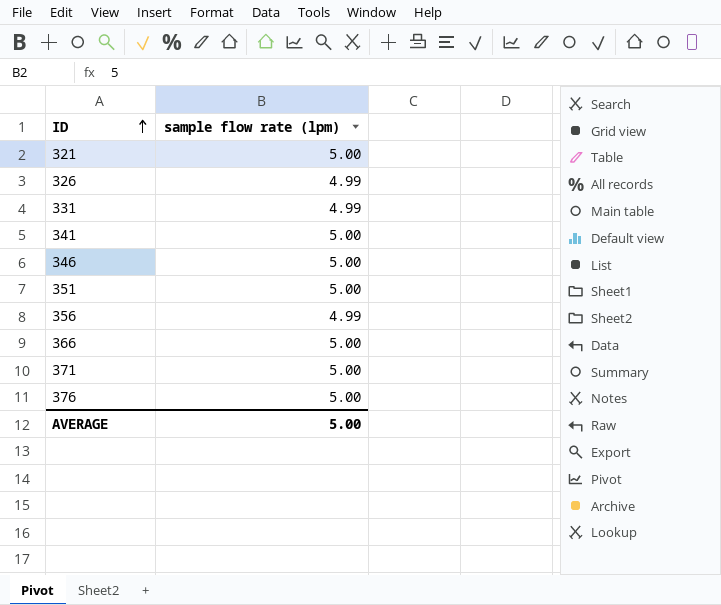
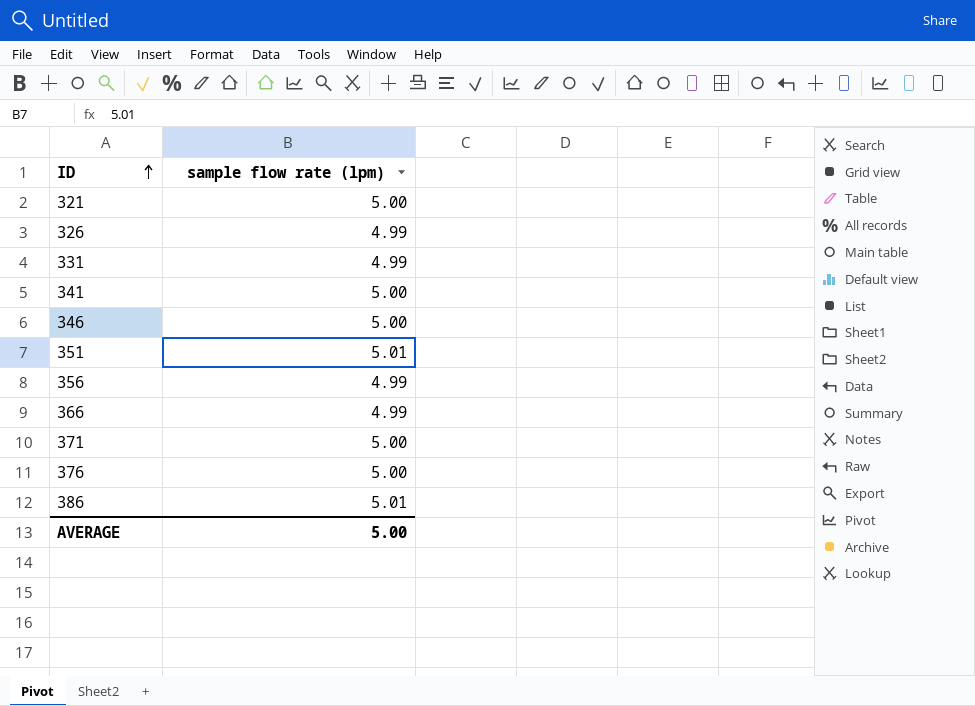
351 | sample flow rate (lpm): 5.00 -> 5.01
366 | sample flow rate (lpm): 5.00 -> 4.99
row 386: none -> 5.01

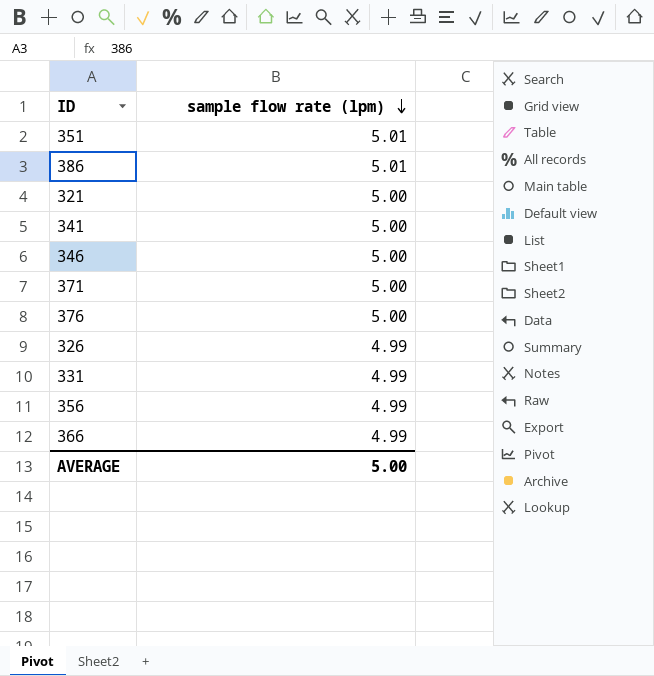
row order: ID ascending -> sample flow rate (lpm) descending

